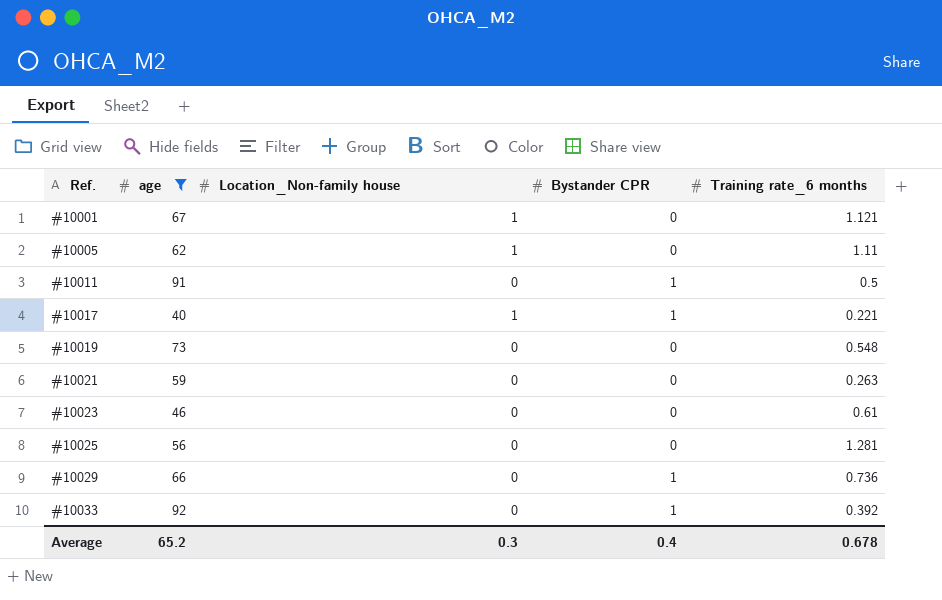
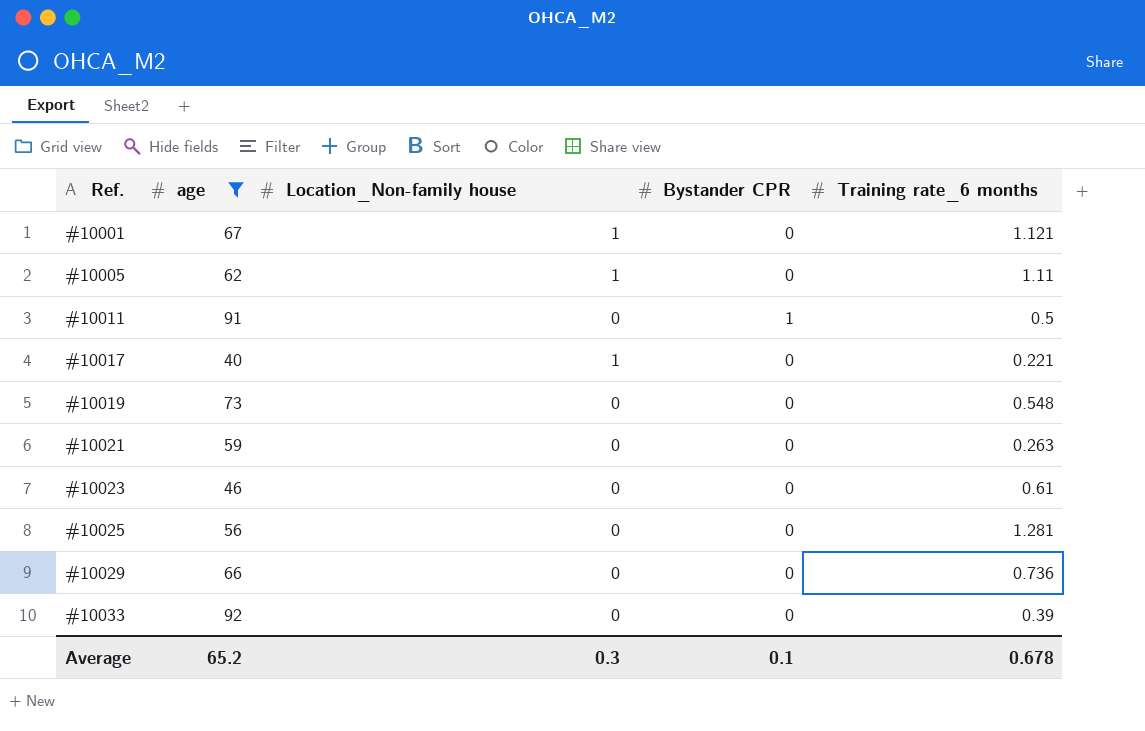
#10017 | Bystander CPR: 1 -> 0
#10029 | Bystander CPR: 1 -> 0
#10033 | Bystander CPR: 1 -> 0
#10033 | Training rate_6 months: 0.392 -> 0.39
Average | Bystander CPR: 0.4 -> 0.1

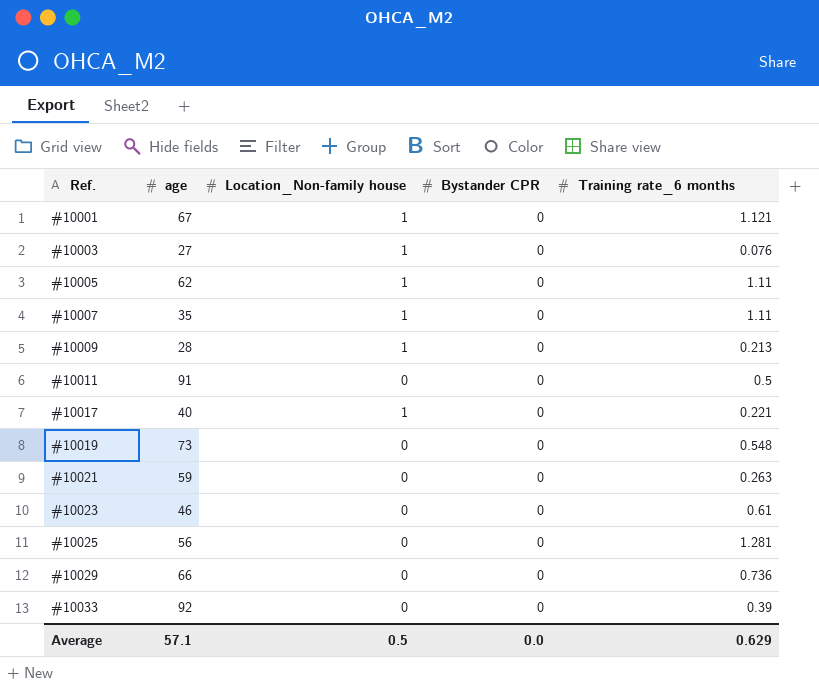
filter: age >= 40 -> none
#10011 | Bystander CPR: 1 -> 0
Average | age: 65.2 -> 57.1
Average | Location_Non-family house: 0.3 -> 0.5
Average | Bystander CPR: 0.1 -> 0.0
Average | Training rate_6 months: 0.678 -> 0.629

